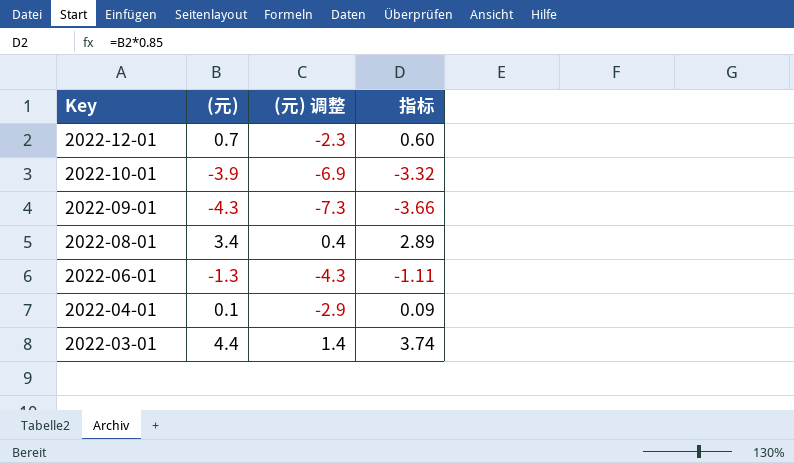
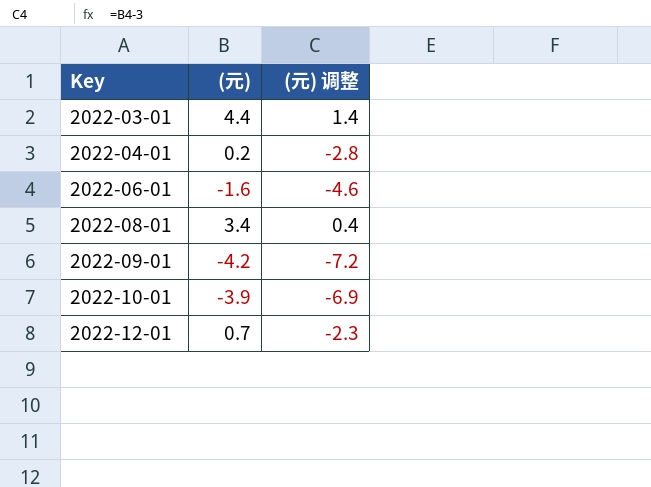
row order: Key descending -> Key ascending
column 指标 | formula: [(元)] * 0.85 -> none
2022-04-01 | (元): 0.1 -> 0.2
2022-04-01 | (元) 调整: -2.9 -> -2.8
2022-06-01 | (元): -1.3 -> -1.6
2022-06-01 | (元) 调整: -4.3 -> -4.6
2022-09-01 | (元): -4.3 -> -4.2
2022-09-01 | (元) 调整: -7.3 -> -7.2

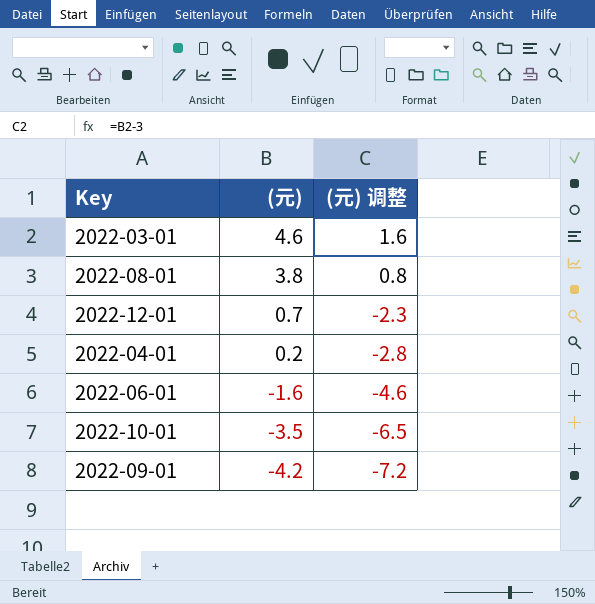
row order: Key ascending -> (元) descending
2022-03-01 | (元): 4.4 -> 4.6
2022-03-01 | (元) 调整: 1.4 -> 1.6
2022-08-01 | (元): 3.4 -> 3.8
2022-08-01 | (元) 调整: 0.4 -> 0.8
2022-10-01 | (元): -3.9 -> -3.5
2022-10-01 | (元) 调整: -6.9 -> -6.5

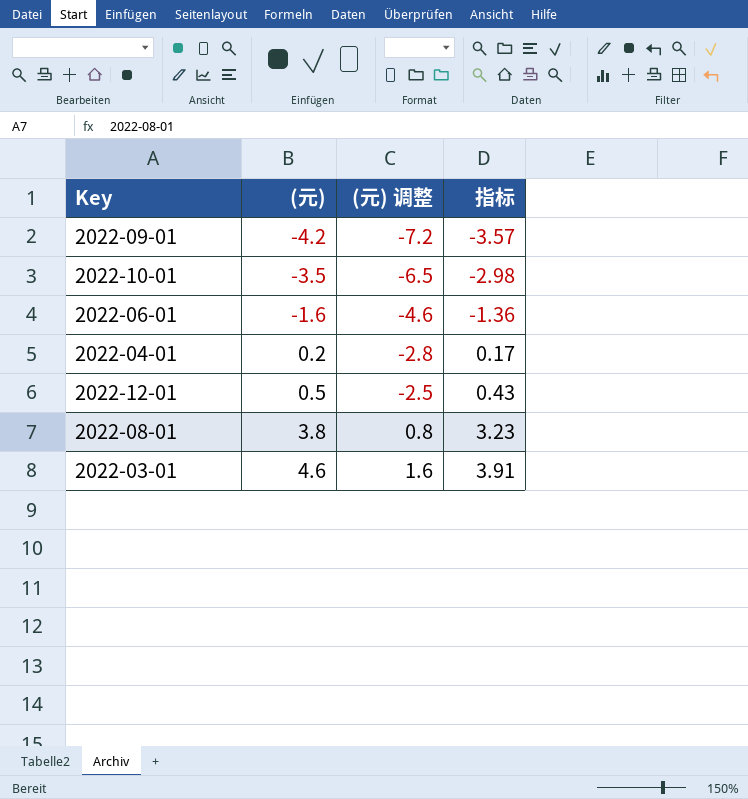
row order: (元) descending -> (元) ascending
column 指标 | formula: none -> [(元)] * 0.85
2022-12-01 | (元): 0.7 -> 0.5
2022-12-01 | (元) 调整: -2.3 -> -2.5

